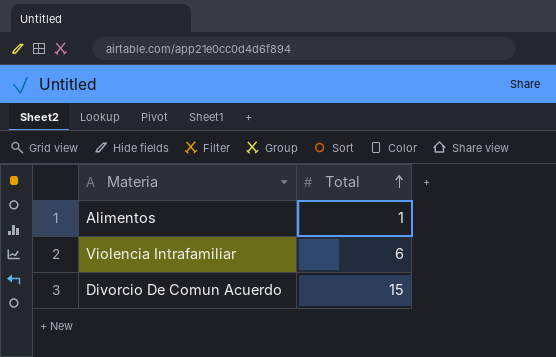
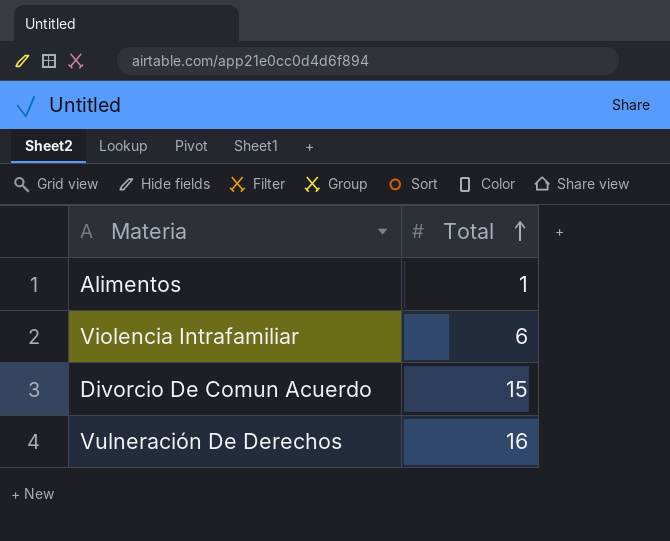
row Vulneración De Derechos: none -> 16

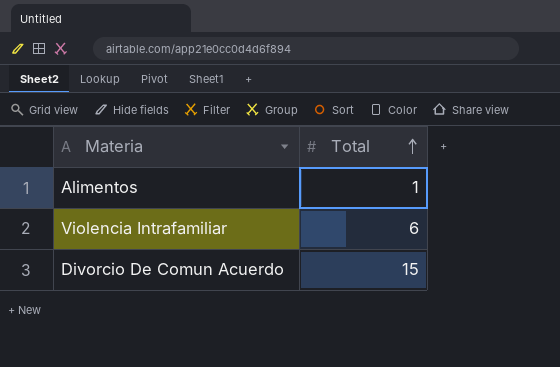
row Vulneración De Derechos: 16 -> none

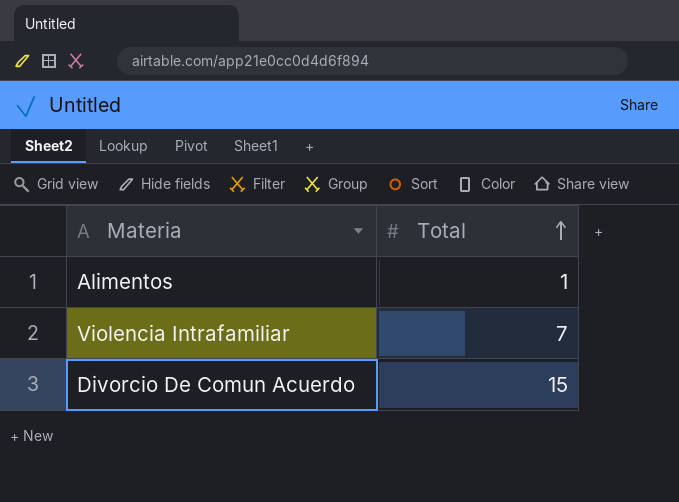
Violencia Intrafamiliar | Total: 6 -> 7

